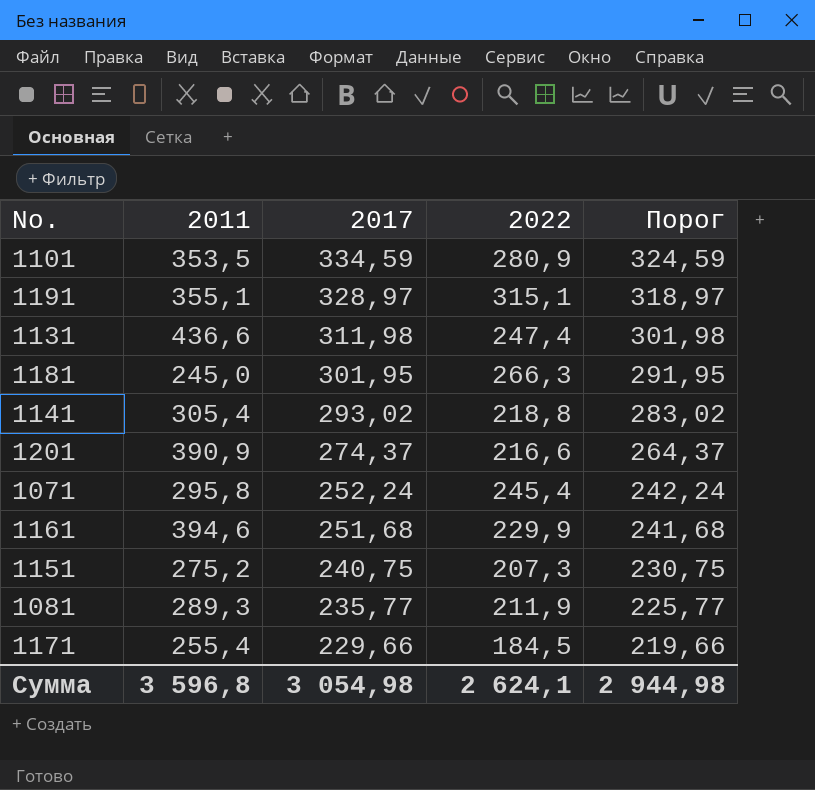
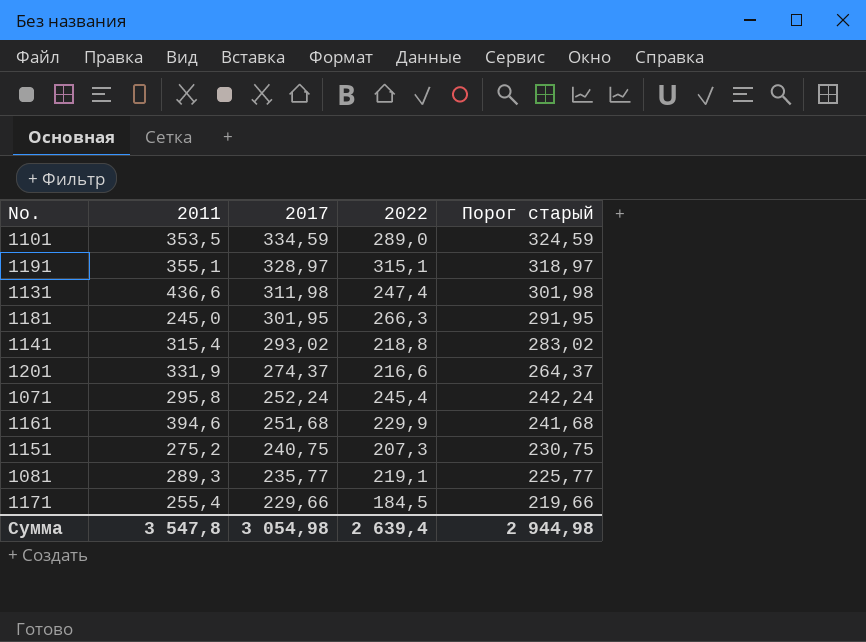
column name: Порог -> Порог старый
1101 | 2022: 280,9 -> 289,0
1141 | 2011: 305,4 -> 315,4
1201 | 2011: 390,9 -> 331,9
1081 | 2022: 211,9 -> 219,1
Сумма | 2011: 3 596,8 -> 3 547,8
Сумма | 2022: 2 624,1 -> 2 639,4

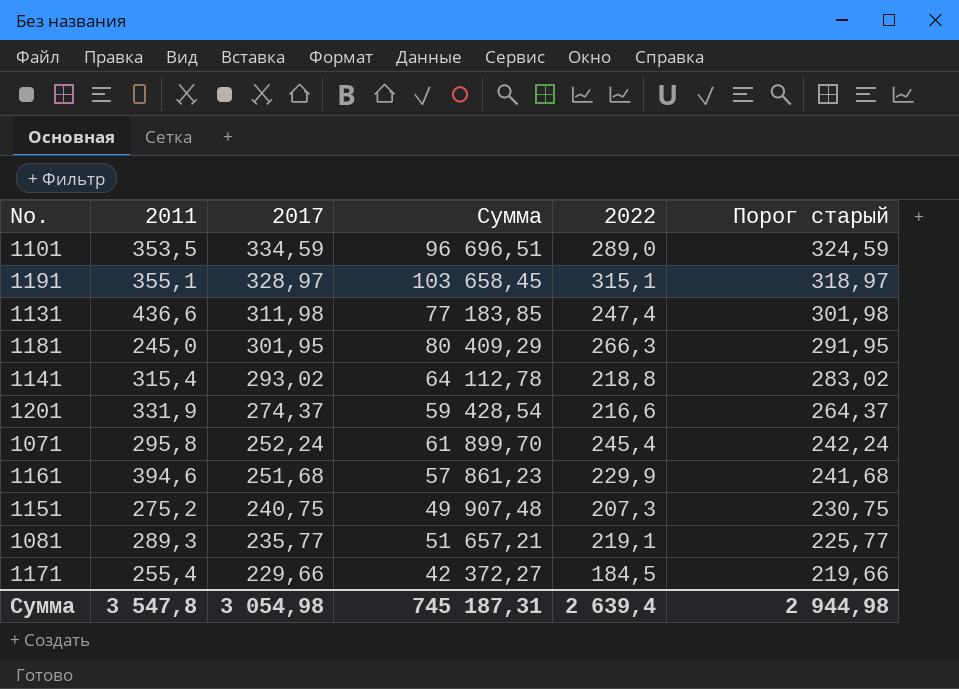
column Сумма | formula: none -> [2017] * [2022]

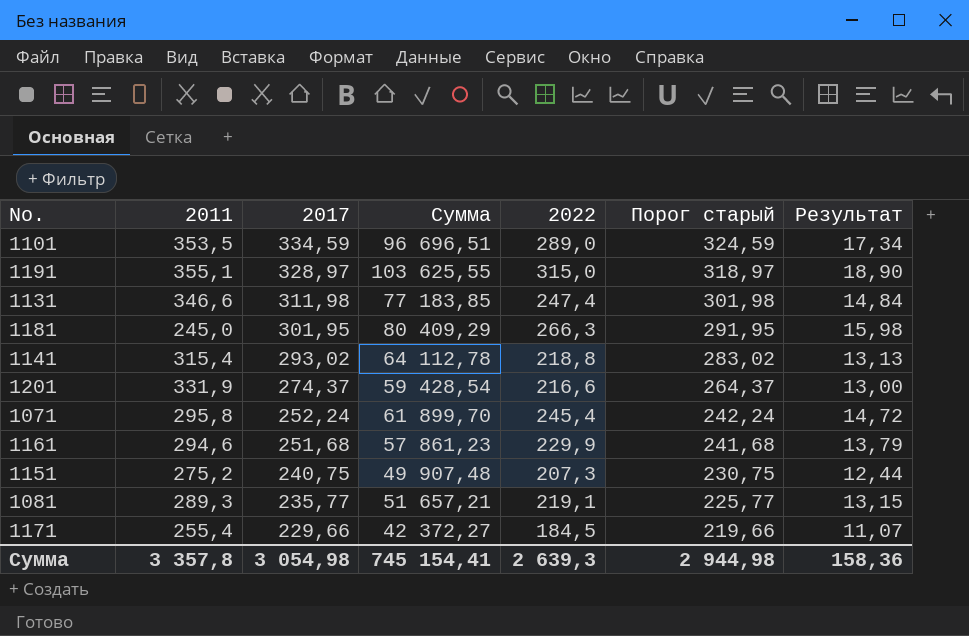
column Результат | formula: none -> [2022] * 0,06
1191 | Сумма: 103 658,45 -> 103 625,55
1191 | 2022: 315,1 -> 315,0
1131 | 2011: 436,6 -> 346,6
1161 | 2011: 394,6 -> 294,6
Сумма | 2011: 3 547,8 -> 3 357,8
Сумма | Сумма: 745 187,31 -> 745 154,41
Сумма | 2022: 2 639,4 -> 2 639,3

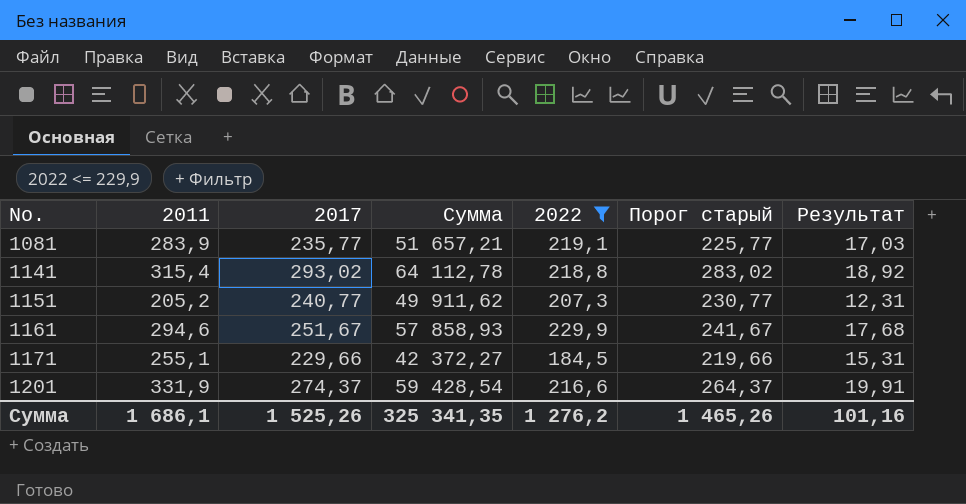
filter: none -> 2022 <= 229,9
row order: 2017 descending -> No. ascending
column Результат | formula: [2022] * 0,06 -> [2011] * 0,06
1081 | 2011: 289,3 -> 283,9
1151 | 2011: 275,2 -> 205,2
1151 | 2017: 240,75 -> 240,77
1151 | Сумма: 49 907,48 -> 49 911,62
1151 | Порог старый: 230,75 -> 230,77
1161 | 2017: 251,68 -> 251,67
1161 | Сумма: 57 861,23 -> 57 858,93
1161 | Порог старый: 241,68 -> 241,67
1171 | 2011: 255,4 -> 255,1
Сумма | 2011: 3 357,8 -> 1 686,1
Сумма | 2017: 3 054,98 -> 1 525,26
Сумма | Сумма: 745 154,41 -> 325 341,35
Сумма | 2022: 2 639,3 -> 1 276,2
Сумма | Порог старый: 2 944,98 -> 1 465,26
Сумма | Результат: 158,36 -> 101,16

